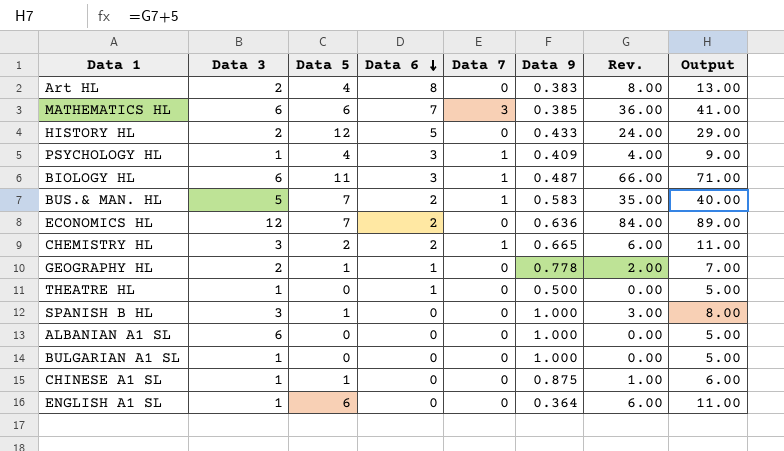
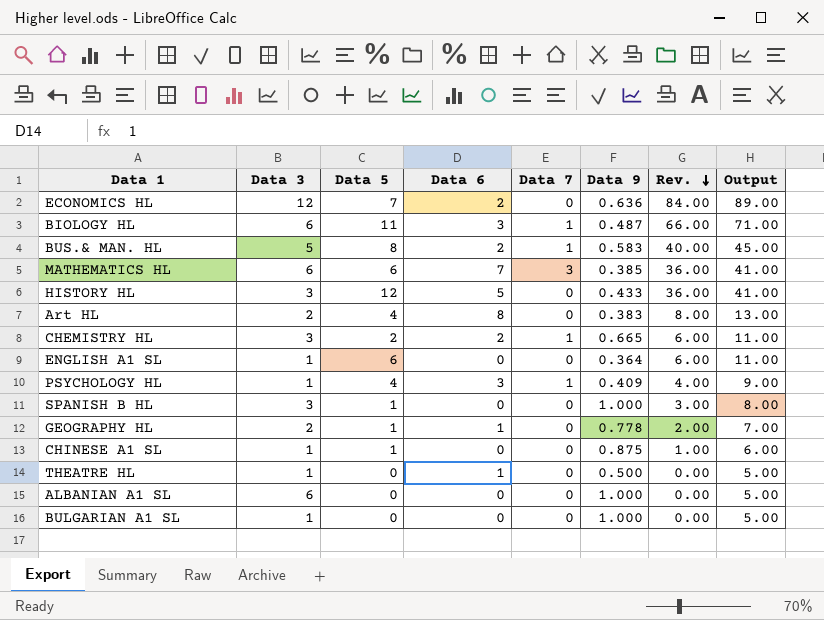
row order: Data 6 descending -> Rev. descending
BUS.& MAN. HL | Data 5: 7 -> 8
BUS.& MAN. HL | Rev.: 35.00 -> 40.00
BUS.& MAN. HL | Output: 40.00 -> 45.00
HISTORY HL | Data 3: 2 -> 3
HISTORY HL | Rev.: 24.00 -> 36.00
HISTORY HL | Output: 29.00 -> 41.00

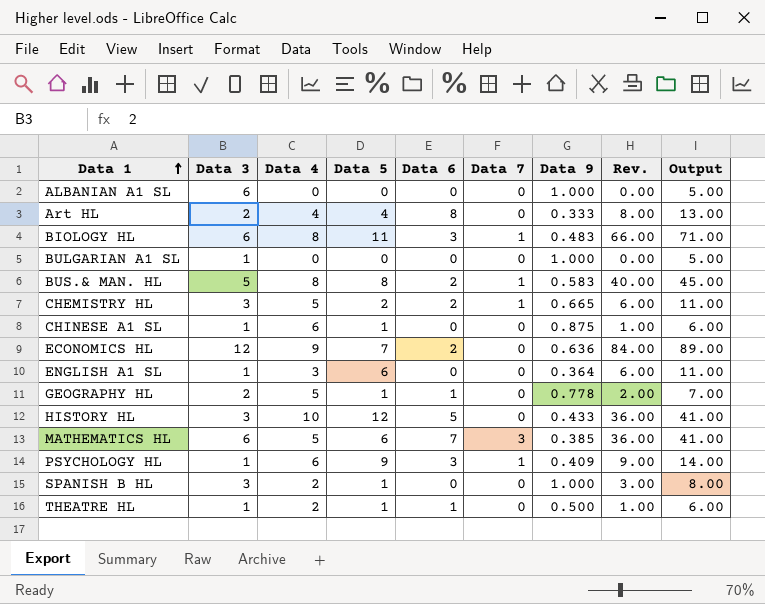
row order: Rev. descending -> Data 1 ascending
column Data 4 | position: none -> 3
Art HL | Data 9: 0.383 -> 0.333
BIOLOGY HL | Data 9: 0.487 -> 0.483
PSYCHOLOGY HL | Data 5: 4 -> 9
PSYCHOLOGY HL | Rev.: 4.00 -> 9.00
PSYCHOLOGY HL | Output: 9.00 -> 14.00
THEATRE HL | Data 5: 0 -> 1
THEATRE HL | Rev.: 0.00 -> 1.00
THEATRE HL | Output: 5.00 -> 6.00

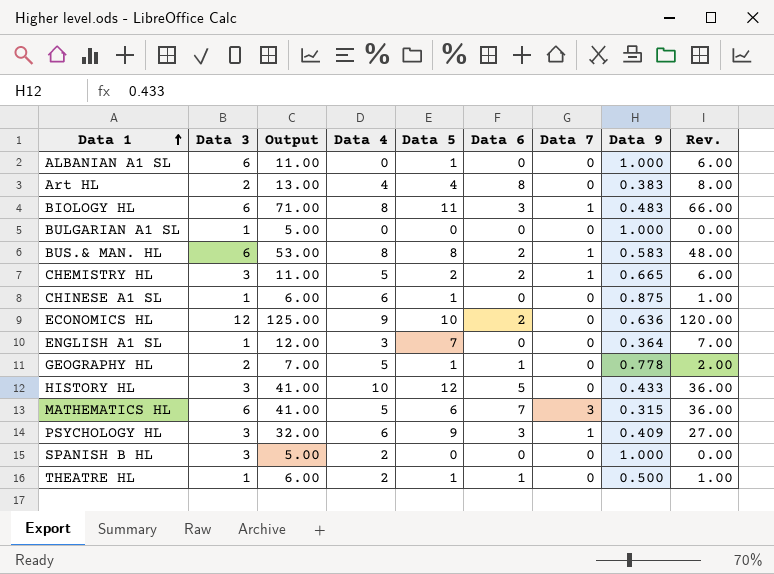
column Output | position: 9 -> 3
ALBANIAN A1 SL | Output: 5.00 -> 11.00
ALBANIAN A1 SL | Data 5: 0 -> 1
ALBANIAN A1 SL | Rev.: 0.00 -> 6.00
Art HL | Data 9: 0.333 -> 0.383
BUS.& MAN. HL | Data 3: 5 -> 6
BUS.& MAN. HL | Output: 45.00 -> 53.00
BUS.& MAN. HL | Rev.: 40.00 -> 48.00
ECONOMICS HL | Output: 89.00 -> 125.00
ECONOMICS HL | Data 5: 7 -> 10
ECONOMICS HL | Rev.: 84.00 -> 120.00
ENGLISH A1 SL | Output: 11.00 -> 12.00
ENGLISH A1 SL | Data 5: 6 -> 7
ENGLISH A1 SL | Rev.: 6.00 -> 7.00
MATHEMATICS HL | Data 9: 0.385 -> 0.315
PSYCHOLOGY HL | Data 3: 1 -> 3
PSYCHOLOGY HL | Output: 14.00 -> 32.00
PSYCHOLOGY HL | Rev.: 9.00 -> 27.00
SPANISH B HL | Output: 8.00 -> 5.00
SPANISH B HL | Data 5: 1 -> 0
SPANISH B HL | Rev.: 3.00 -> 0.00

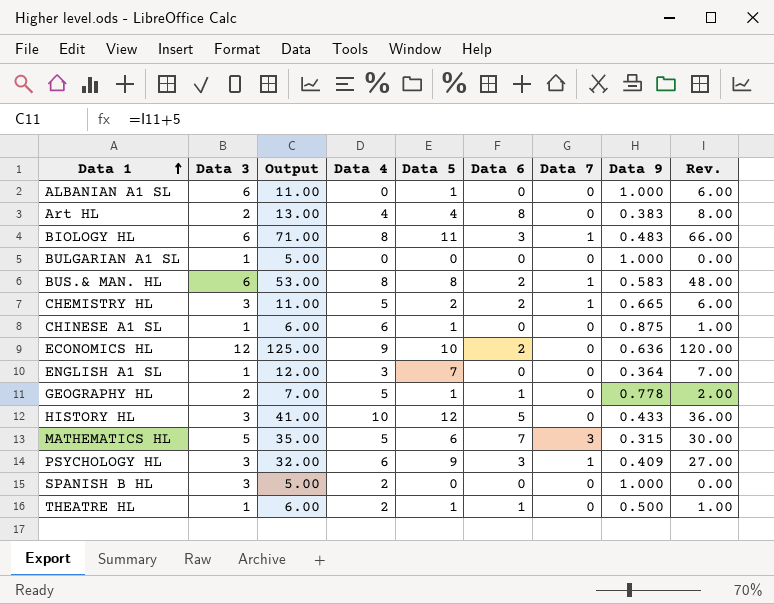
MATHEMATICS HL | Data 3: 6 -> 5
MATHEMATICS HL | Output: 41.00 -> 35.00
MATHEMATICS HL | Rev.: 36.00 -> 30.00

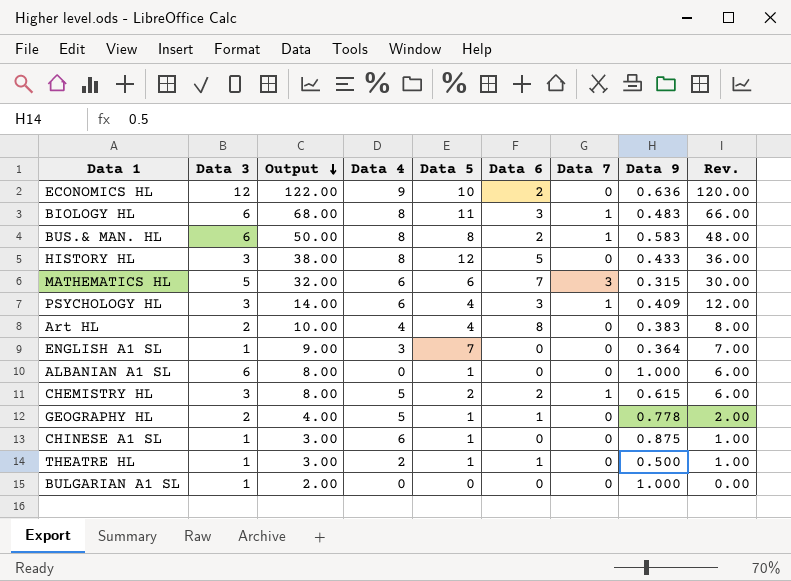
row order: Data 1 ascending -> Output descending
column Output | formula: [Rev.] + 5 -> [Rev.] + 2
row SPANISH B HL: 3 | 5.00 | 2 | 0 | 0 | 0 | 1.000 | 0.00 -> none
HISTORY HL | Data 4: 10 -> 8
MATHEMATICS HL | Data 4: 5 -> 6
PSYCHOLOGY HL | Data 5: 9 -> 4
PSYCHOLOGY HL | Rev.: 27.00 -> 12.00
CHEMISTRY HL | Data 9: 0.665 -> 0.615

